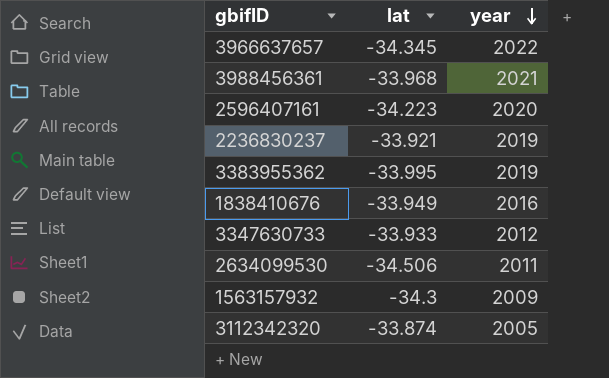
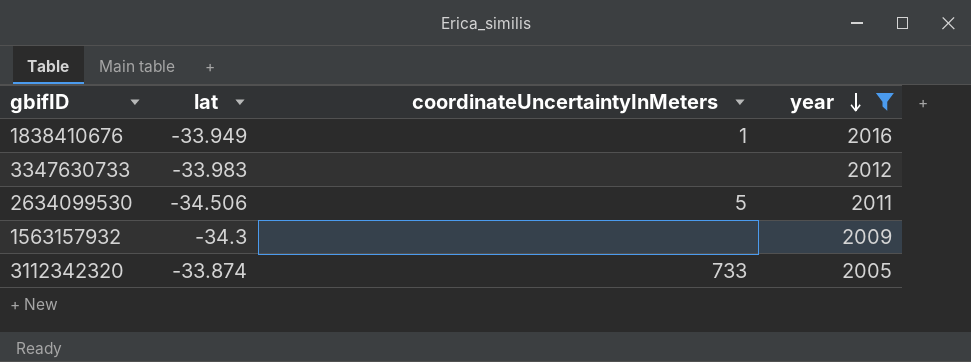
filter: none -> year <= 2016
column coordinateUncertaintyInMeters | position: none -> 3
3347630733 | lat: -33.933 -> -33.983

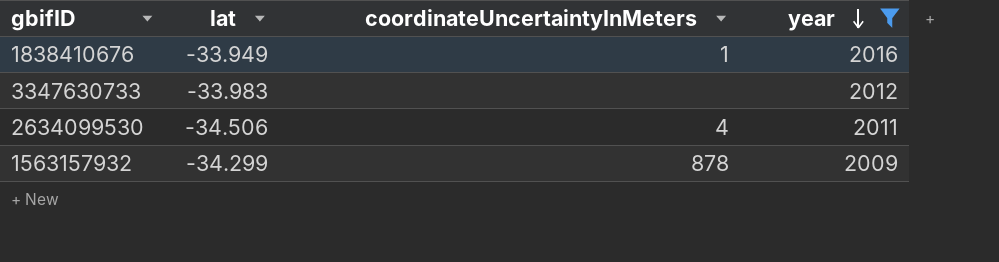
row 3112342320: -33.874 | 733 | 2005 -> none
2634099530 | coordinateUncertaintyInMeters: 5 -> 4
1563157932 | lat: -34.3 -> -34.299
1563157932 | coordinateUncertaintyInMeters: none -> 878

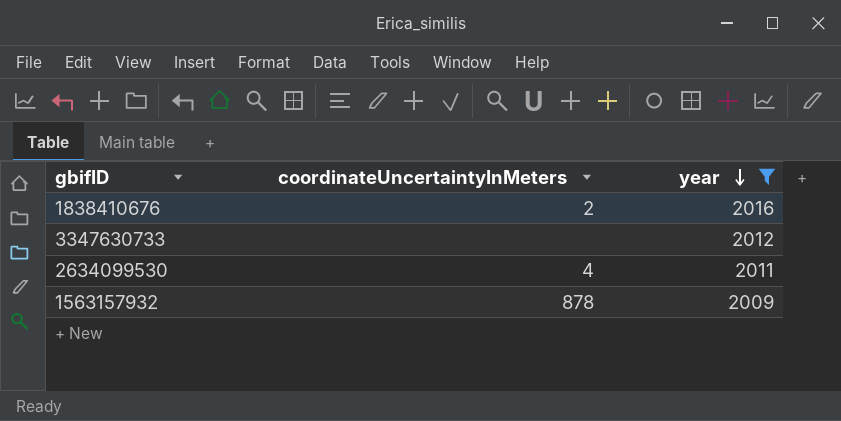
column lat | position: 2 -> none
1838410676 | coordinateUncertaintyInMeters: 1 -> 2

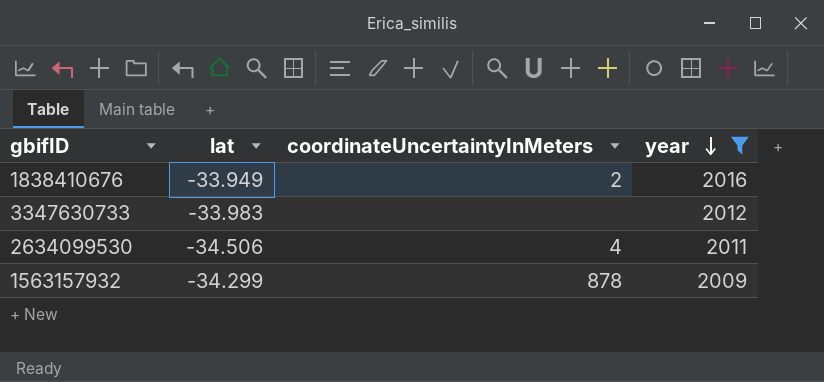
column lat | position: none -> 2

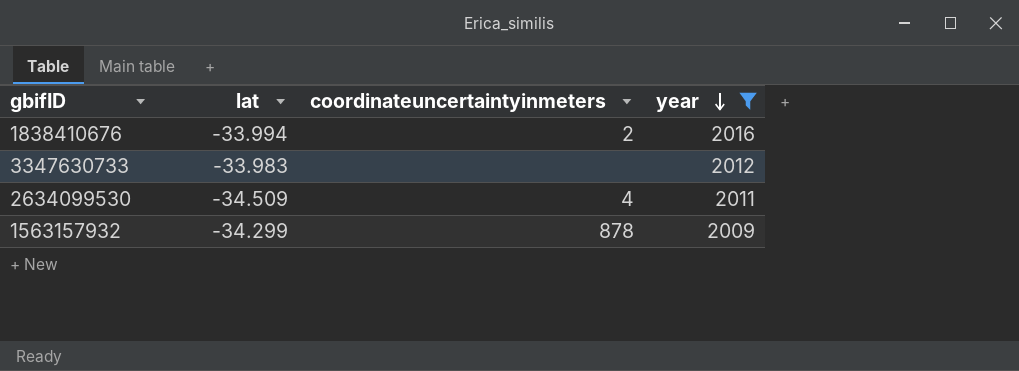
column name: coordinateUncertaintyInMeters -> coordinateuncertaintyinmeters
1838410676 | lat: -33.949 -> -33.994
2634099530 | lat: -34.506 -> -34.509

